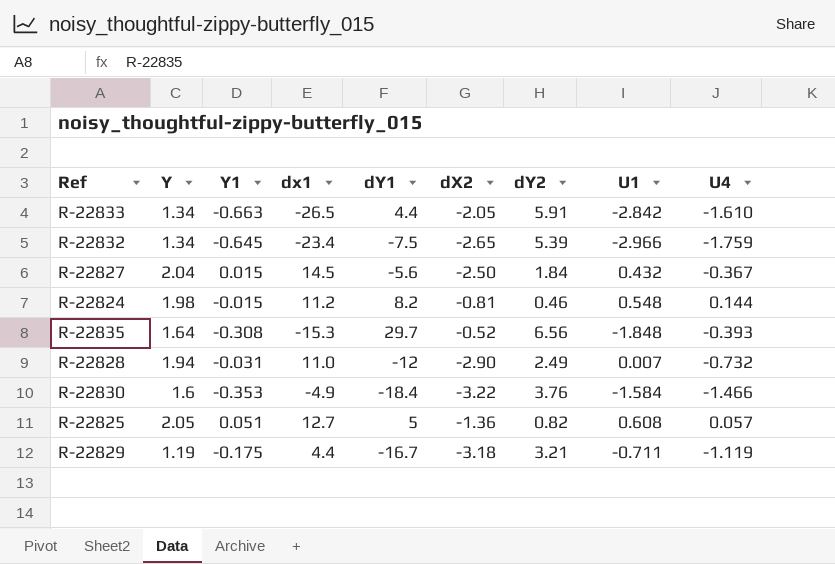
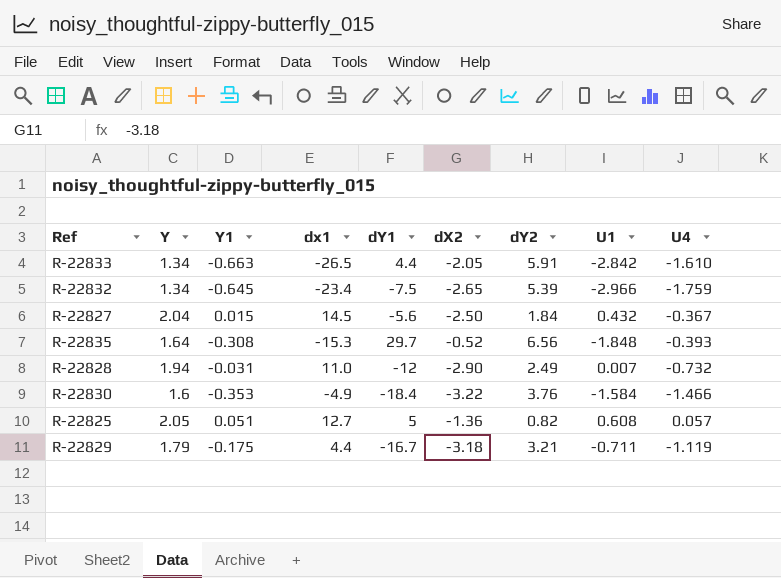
row R-22824: 1.98 | -0.015 | 11.2 | 8.2 | -0.81 | 0.46 | 0.548 | 0.144 -> none
R-22829 | Y: 1.19 -> 1.79

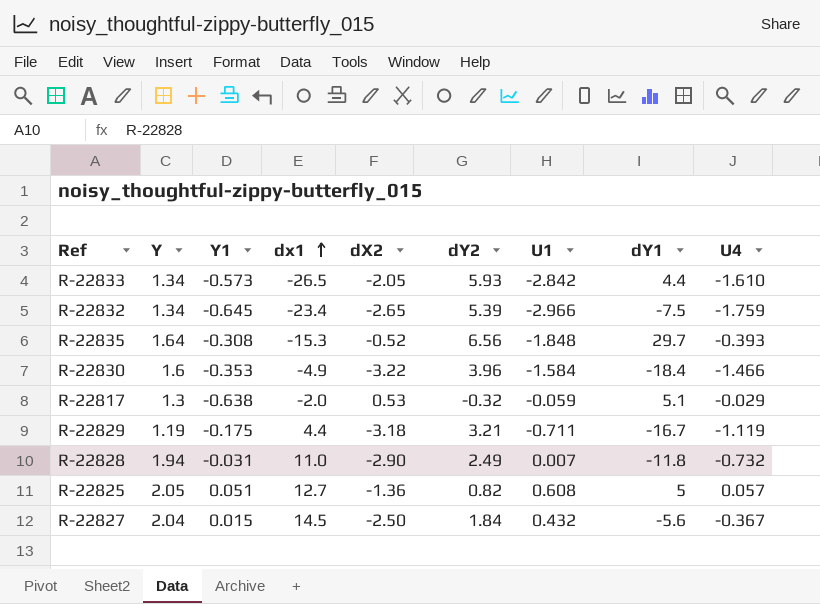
row order: none -> dx1 ascending
column dY1 | position: 5 -> 8
R-22833 | Y1: -0.663 -> -0.573
R-22833 | dY2: 5.91 -> 5.93
R-22830 | dY2: 3.76 -> 3.96
row R-22817: none -> 1.3 | -0.638 | -2.0 | 0.53 | -0.32 | -0.059 | 5.1 | -0.029
R-22829 | Y: 1.79 -> 1.19
R-22828 | dY1: -12 -> -11.8

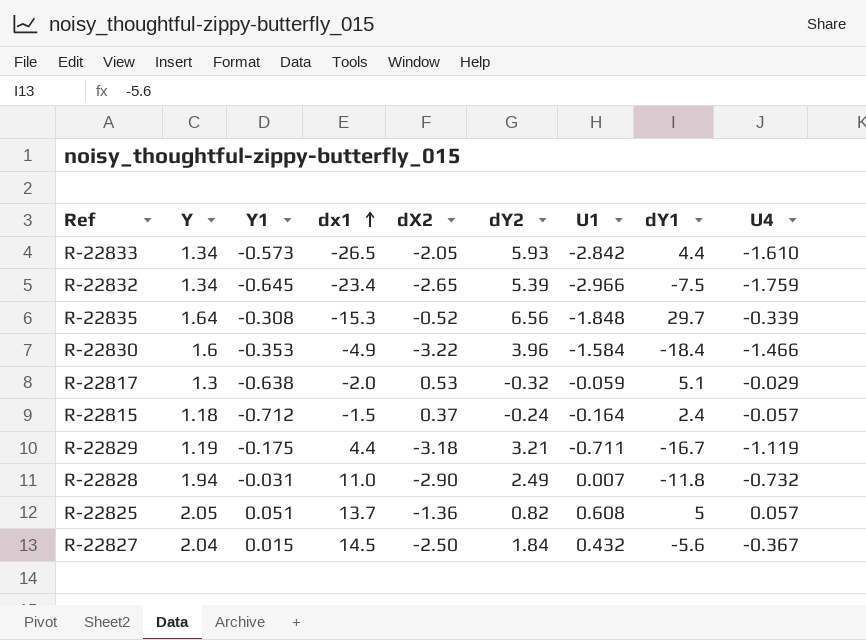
R-22835 | U4: -0.393 -> -0.339
row R-22815: none -> 1.18 | -0.712 | -1.5 | 0.37 | -0.24 | -0.164 | 2.4 | -0.057
R-22825 | dx1: 12.7 -> 13.7

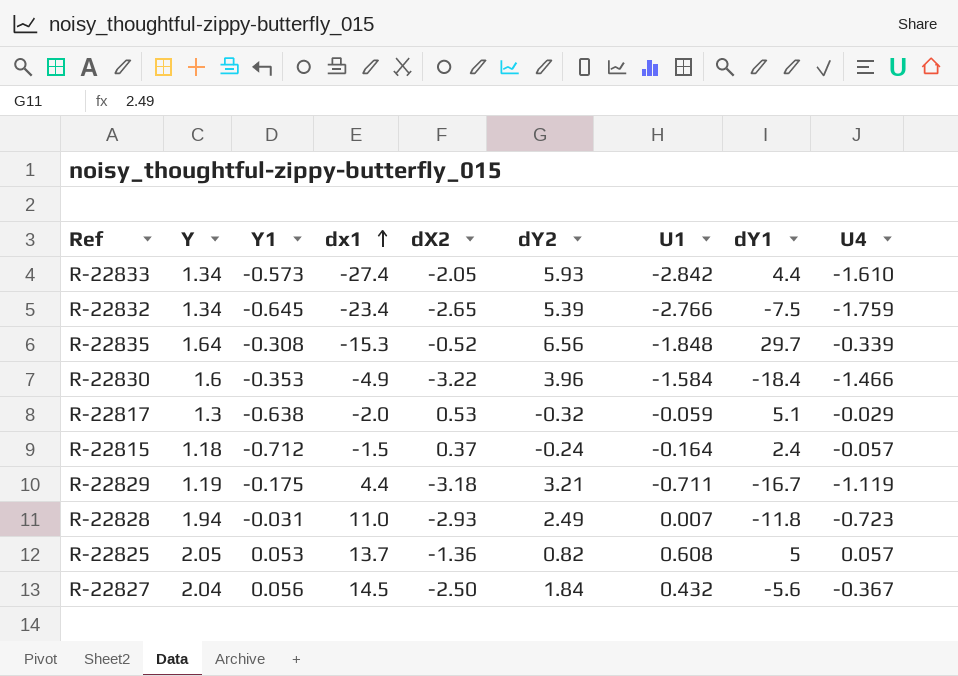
R-22833 | dx1: -26.5 -> -27.4
R-22832 | U1: -2.966 -> -2.766
R-22828 | dX2: -2.90 -> -2.93
R-22828 | U4: -0.732 -> -0.723
R-22825 | Y1: 0.051 -> 0.053
R-22827 | Y1: 0.015 -> 0.056

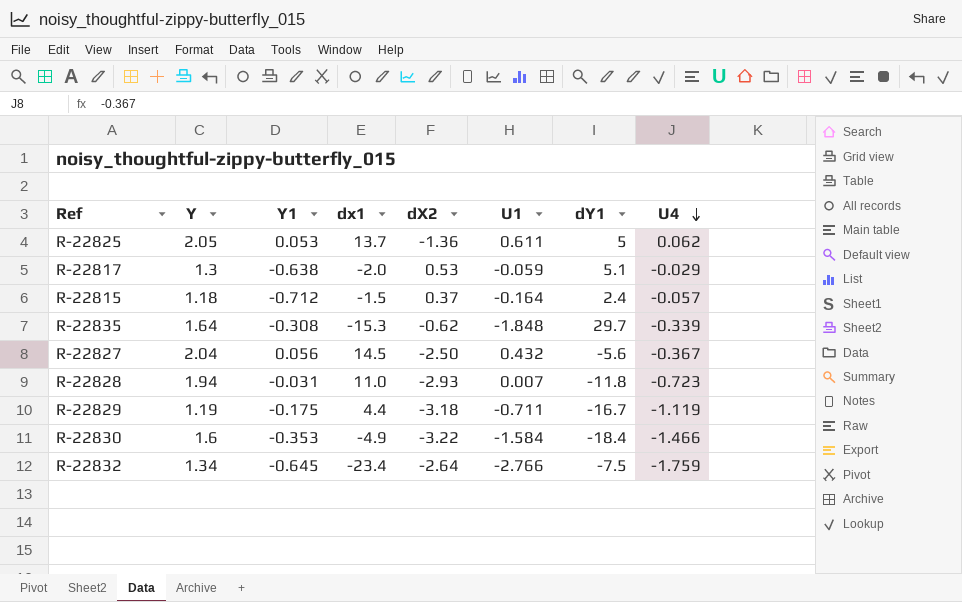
row order: dx1 ascending -> U4 descending
column dY2 | position: 6 -> none
row R-22833: 1.34 | -0.573 | -27.4 | -2.05 | 5.93 | -2.842 | 4.4 | -1.610 -> none
R-22825 | U1: 0.608 -> 0.611
R-22825 | U4: 0.057 -> 0.062
R-22835 | dX2: -0.52 -> -0.62
R-22832 | dX2: -2.65 -> -2.64

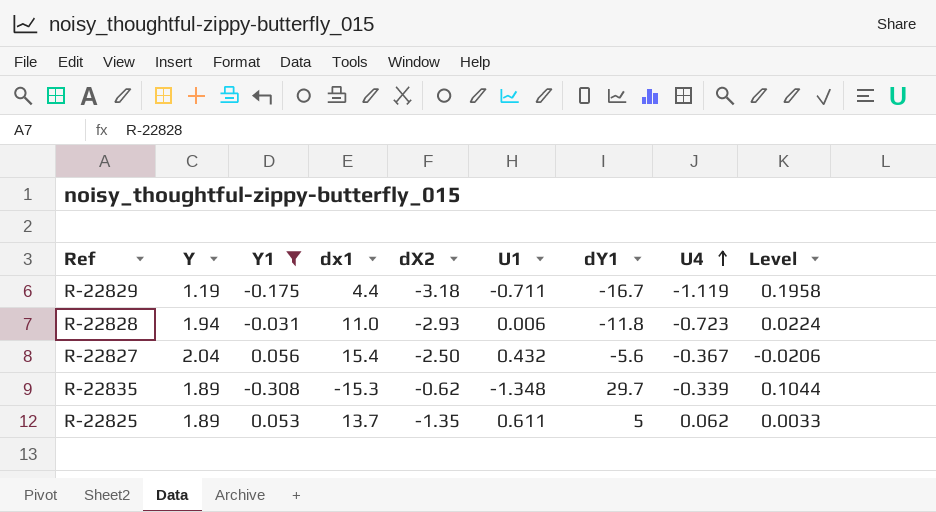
filter: none -> Y1 >= -0.308
row order: U4 descending -> U4 ascending
column Level | formula: none -> [Y1] * [U4]
R-22828 | U1: 0.007 -> 0.006
R-22827 | dx1: 14.5 -> 15.4
R-22835 | Y: 1.64 -> 1.89
R-22835 | U1: -1.848 -> -1.348
R-22825 | Y: 2.05 -> 1.89
R-22825 | dX2: -1.36 -> -1.35

